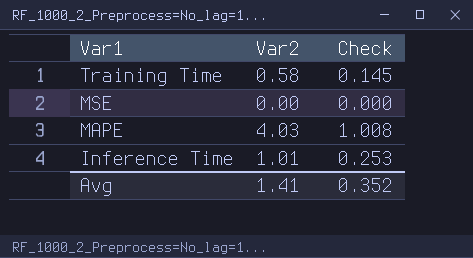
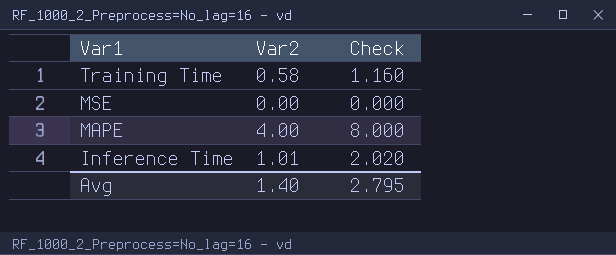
column Check | formula: [Var2] * 0.25 -> [Var2] * 2
MAPE | Var2: 4.03 -> 4.00
Avg | Var2: 1.41 -> 1.40
Avg | Check: 0.352 -> 2.795

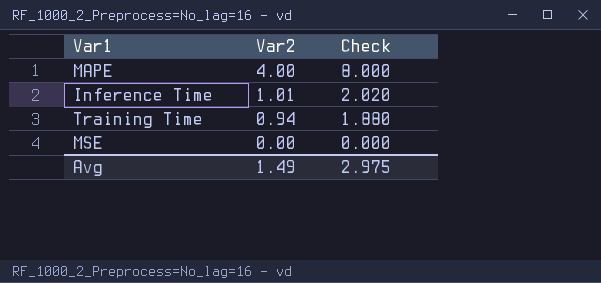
row order: Var1 descending -> Var2 descending
Training Time | Var2: 0.58 -> 0.94
Training Time | Check: 1.160 -> 1.880
Avg | Var2: 1.40 -> 1.49
Avg | Check: 2.795 -> 2.975

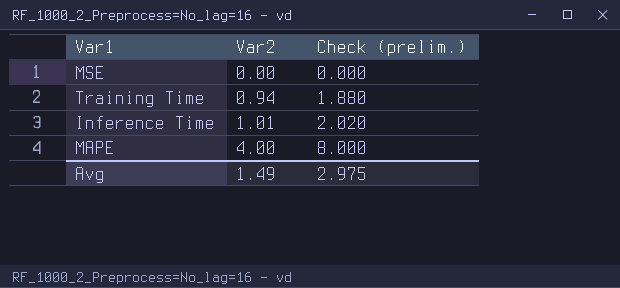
row order: Var2 descending -> Var2 ascending
column name: Check -> Check (prelim.)

